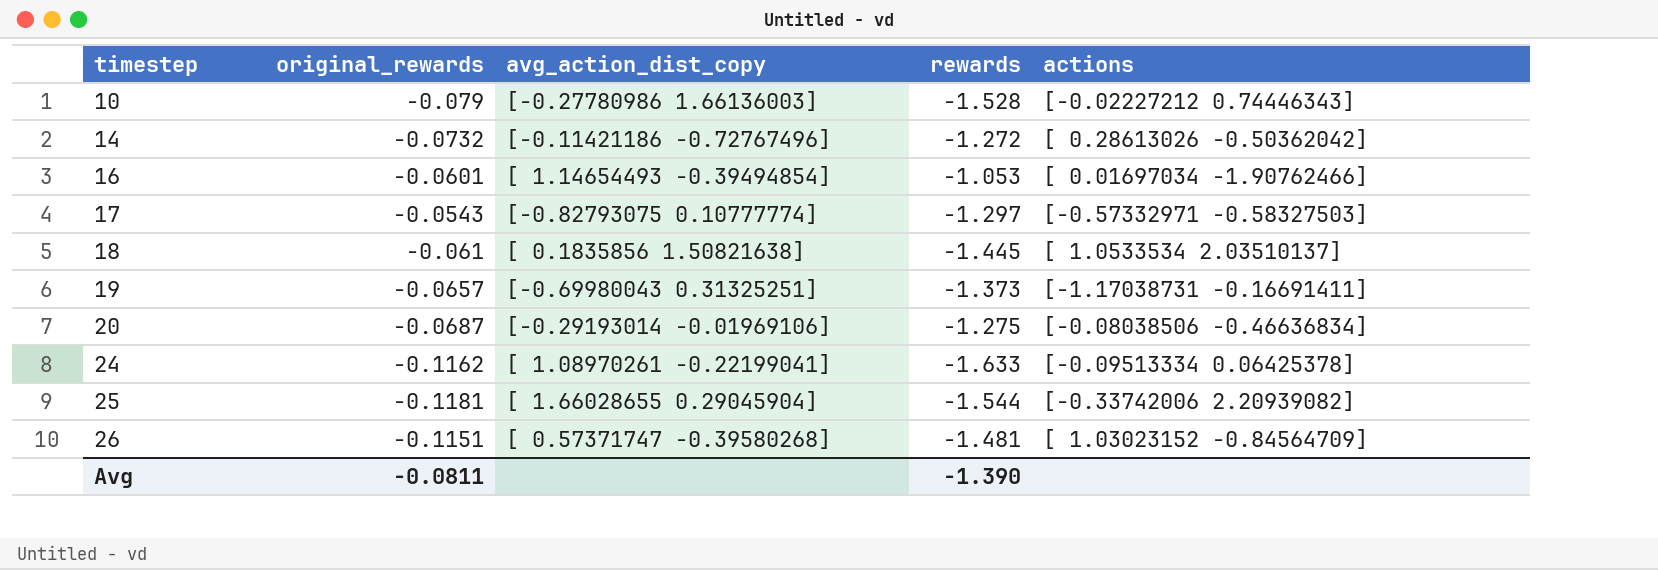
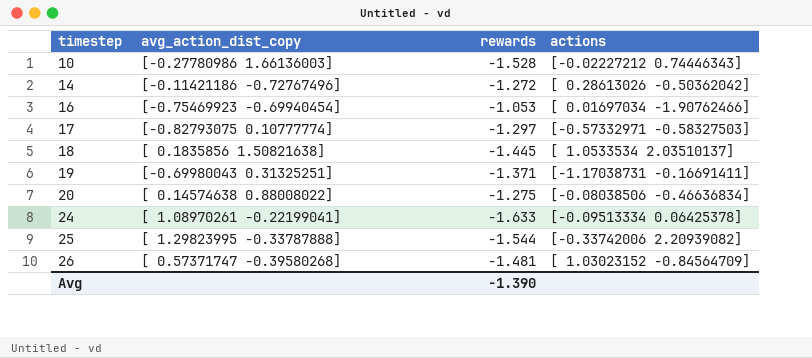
column original_rewards | position: 2 -> none
16 | avg_action_dist_copy: [ 1.14654493 -0.39494854] -> [-0.75469923 -0.69940454]
19 | rewards: -1.373 -> -1.371
20 | avg_action_dist_copy: [-0.29193014 -0.01969106] -> [ 0.14574638 0.88008022]
25 | avg_action_dist_copy: [ 1.66028655 0.29045904] -> [ 1.29823995 -0.33787888]

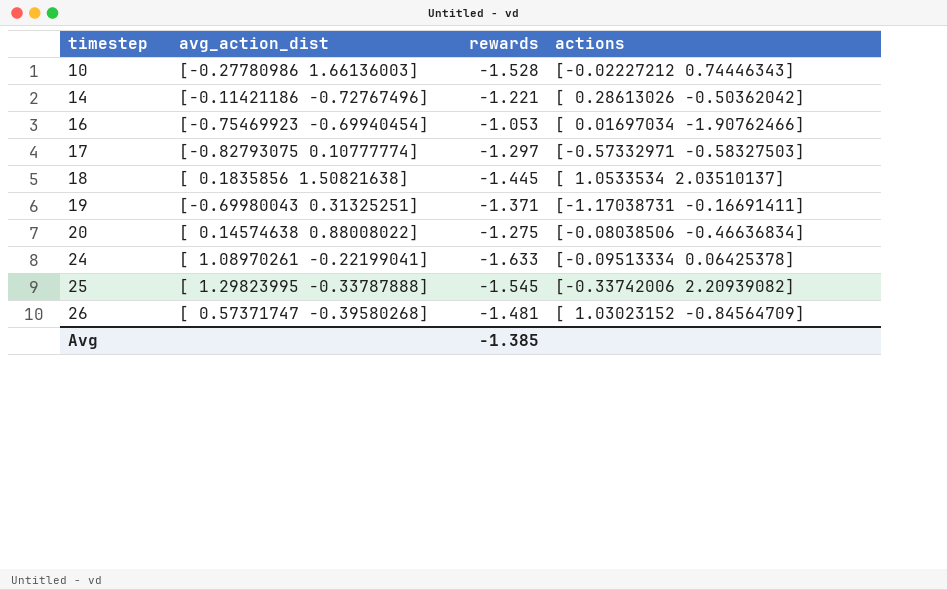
column name: avg_action_dist_copy -> avg_action_dist
14 | rewards: -1.272 -> -1.221
25 | rewards: -1.544 -> -1.545
Avg | rewards: -1.390 -> -1.385

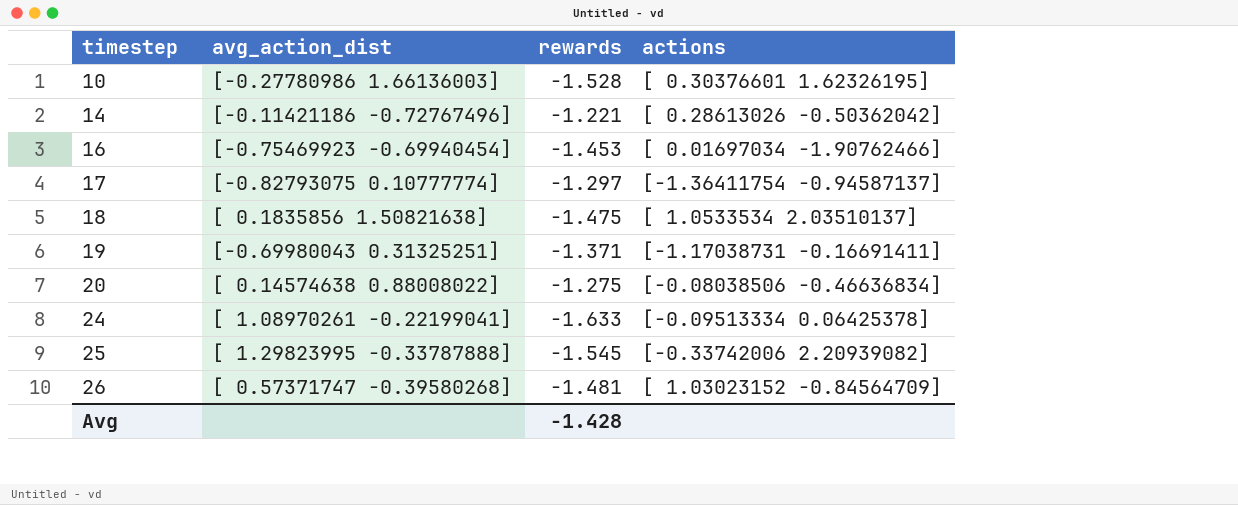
10 | actions: [-0.02227212 0.74446343] -> [ 0.30376601 1.62326195]
16 | rewards: -1.053 -> -1.453
17 | actions: [-0.57332971 -0.58327503] -> [-1.36411754 -0.94587137]
18 | rewards: -1.445 -> -1.475
Avg | rewards: -1.385 -> -1.428

